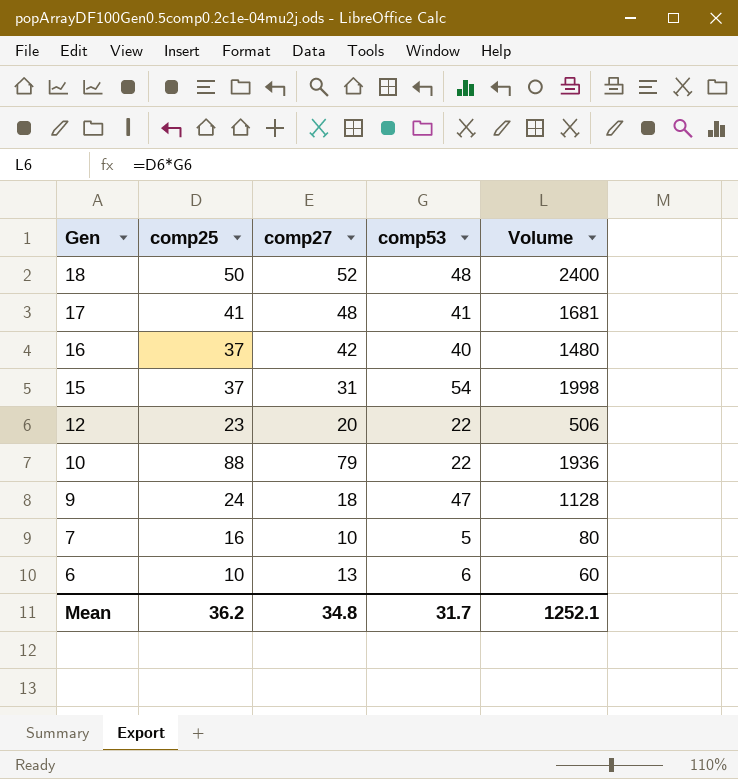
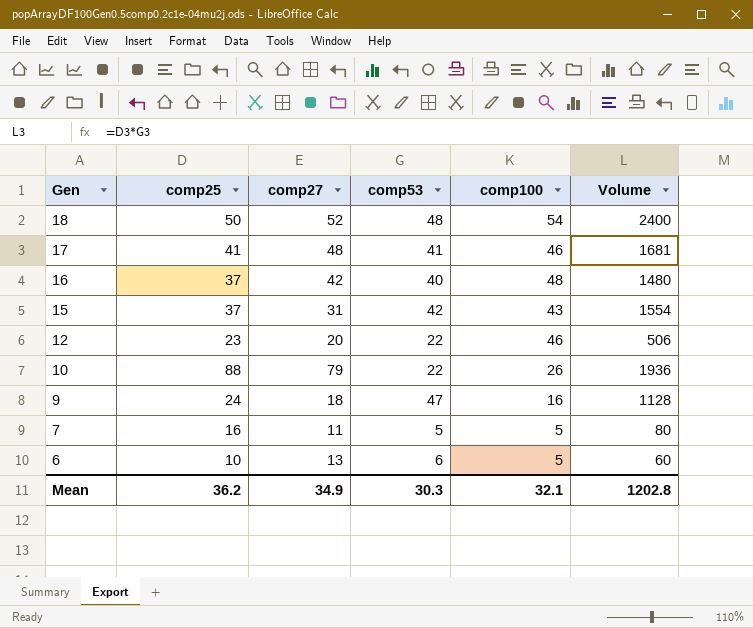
column comp100 | position: none -> 5
15 | comp53: 54 -> 42
15 | Volume: 1998 -> 1554
7 | comp27: 10 -> 11
Mean | comp27: 34.8 -> 34.9
Mean | comp53: 31.7 -> 30.3
Mean | Volume: 1252.1 -> 1202.8

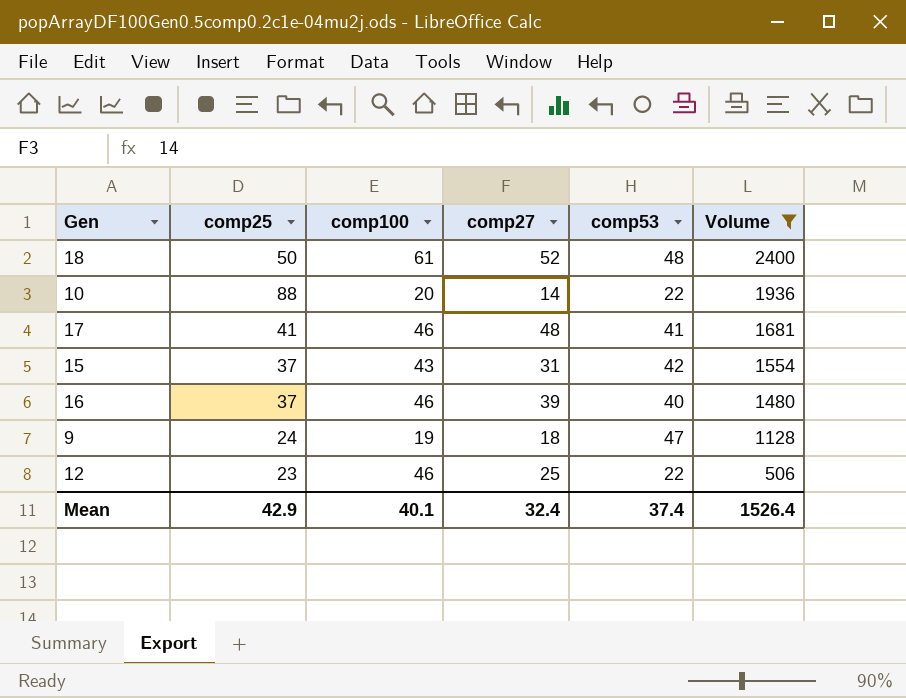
filter: none -> Volume >= 506
row order: Gen descending -> Volume descending
column comp100 | position: 5 -> 3
18 | comp100: 54 -> 61
10 | comp100: 26 -> 20
10 | comp27: 79 -> 14
16 | comp100: 48 -> 46
16 | comp27: 42 -> 39
9 | comp100: 16 -> 19
12 | comp27: 20 -> 25
Mean | comp25: 36.2 -> 42.9
Mean | comp100: 32.1 -> 40.1
Mean | comp27: 34.9 -> 32.4
Mean | comp53: 30.3 -> 37.4
Mean | Volume: 1202.8 -> 1526.4

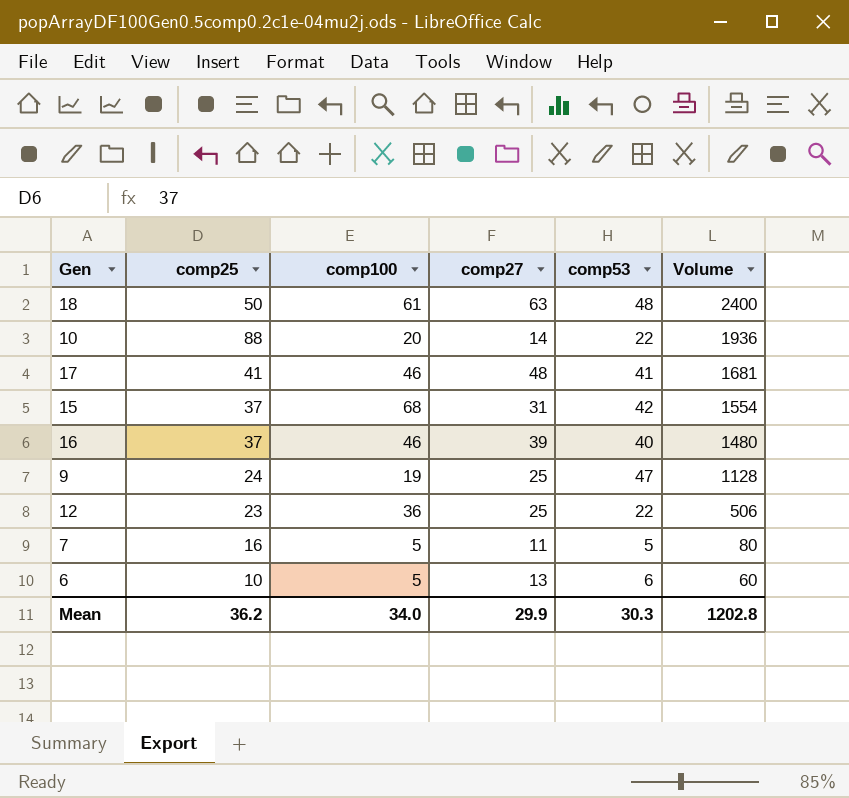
filter: Volume >= 506 -> none
18 | comp27: 52 -> 63
15 | comp100: 43 -> 68
9 | comp27: 18 -> 25
12 | comp100: 46 -> 36
Mean | comp25: 42.9 -> 36.2
Mean | comp100: 40.1 -> 34.0
Mean | comp27: 32.4 -> 29.9
Mean | comp53: 37.4 -> 30.3
Mean | Volume: 1526.4 -> 1202.8

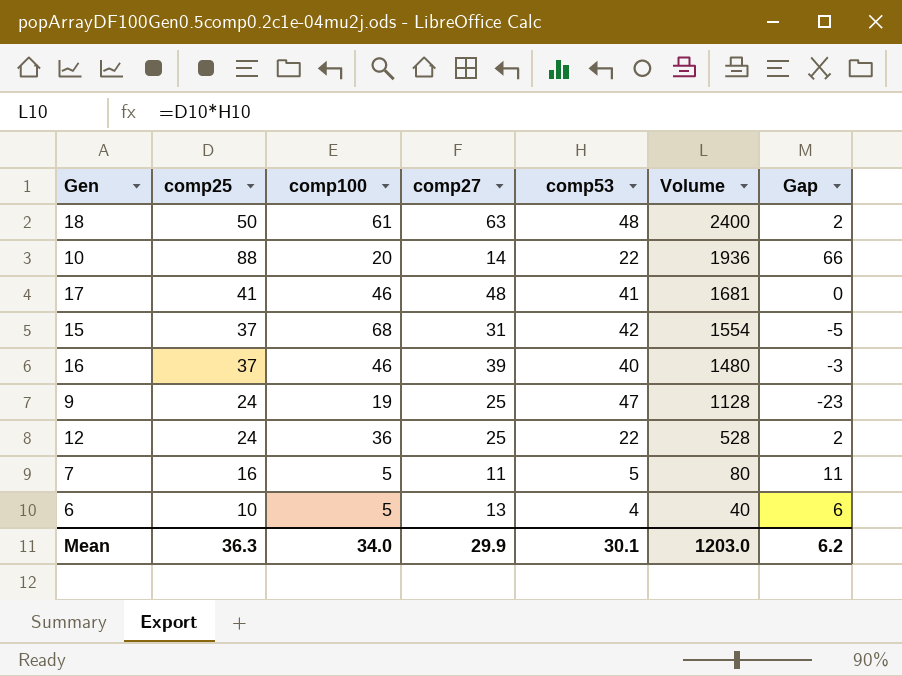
column Gap | formula: none -> [comp25] - [comp53]
12 | comp25: 23 -> 24
12 | Volume: 506 -> 528
6 | comp53: 6 -> 4
6 | Volume: 60 -> 40
Mean | comp25: 36.2 -> 36.3
Mean | comp53: 30.3 -> 30.1
Mean | Volume: 1202.8 -> 1203.0

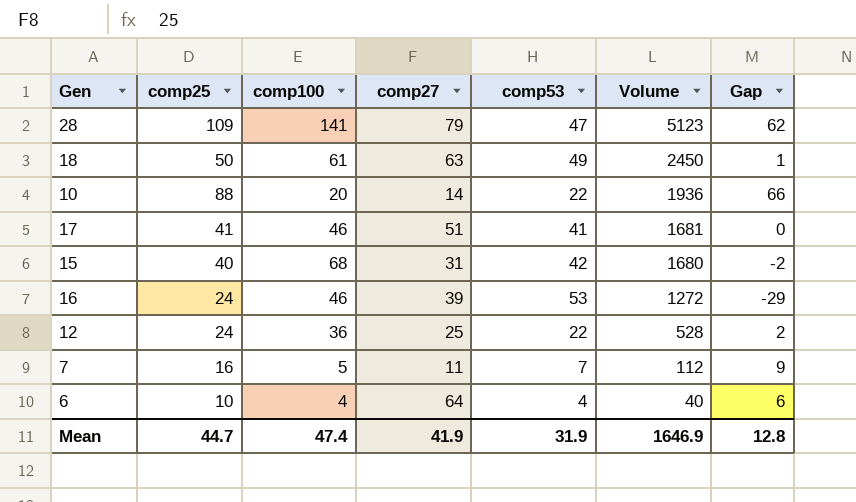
row 9: 24 | 19 | 25 | 47 | 1128 | -23 -> none
row 28: none -> 109 | 141 | 79 | 47 | 5123 | 62
18 | comp53: 48 -> 49
18 | Volume: 2400 -> 2450
18 | Gap: 2 -> 1
17 | comp27: 48 -> 51
15 | comp25: 37 -> 40
15 | Volume: 1554 -> 1680
15 | Gap: -5 -> -2
16 | comp25: 37 -> 24
16 | comp53: 40 -> 53
16 | Volume: 1480 -> 1272
16 | Gap: -3 -> -29
7 | comp53: 5 -> 7
7 | Volume: 80 -> 112
7 | Gap: 11 -> 9
6 | comp100: 5 -> 4
6 | comp27: 13 -> 64
Mean | comp25: 36.3 -> 44.7
Mean | comp100: 34.0 -> 47.4
Mean | comp27: 29.9 -> 41.9
Mean | comp53: 30.1 -> 31.9
Mean | Volume: 1203.0 -> 1646.9
Mean | Gap: 6.2 -> 12.8

